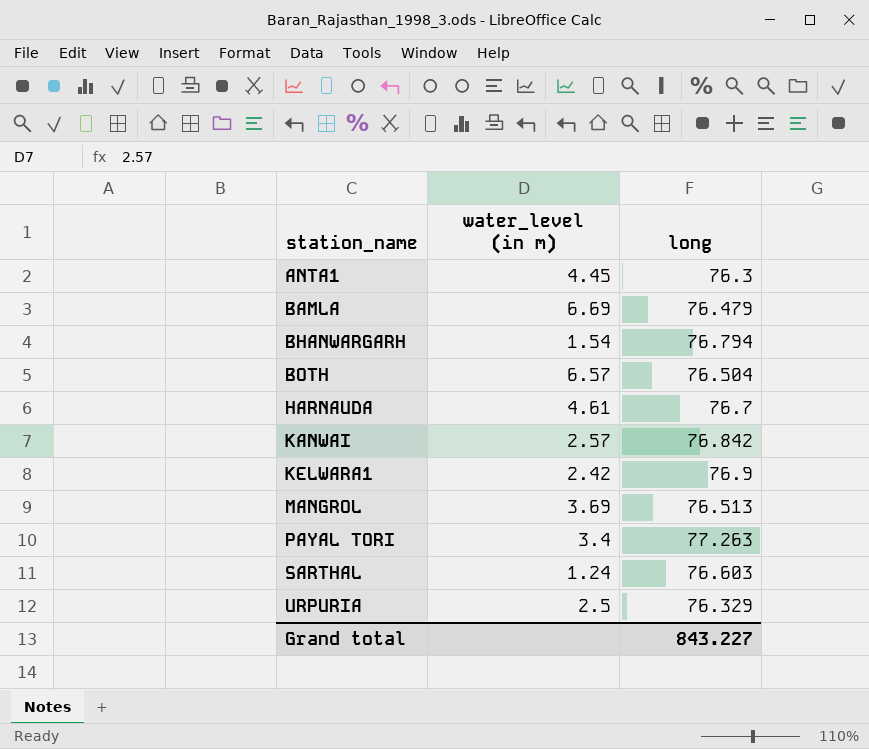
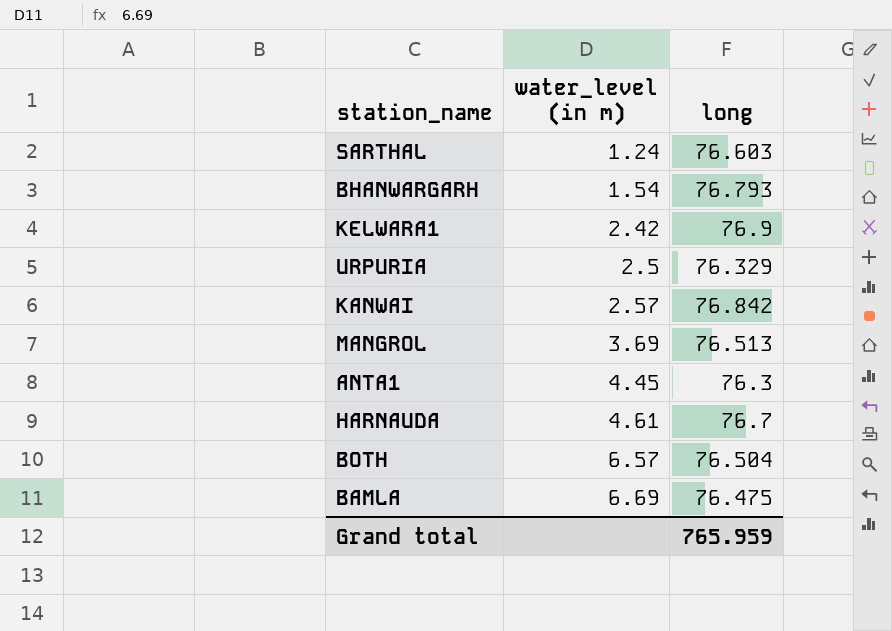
row order: station_name ascending -> water_level (in m) ascending
row PAYAL TORI: 3.4 | 77.263 -> none
BHANWARGARH | long: 76.794 -> 76.793
BAMLA | long: 76.479 -> 76.475
Grand total | long: 843.227 -> 765.959

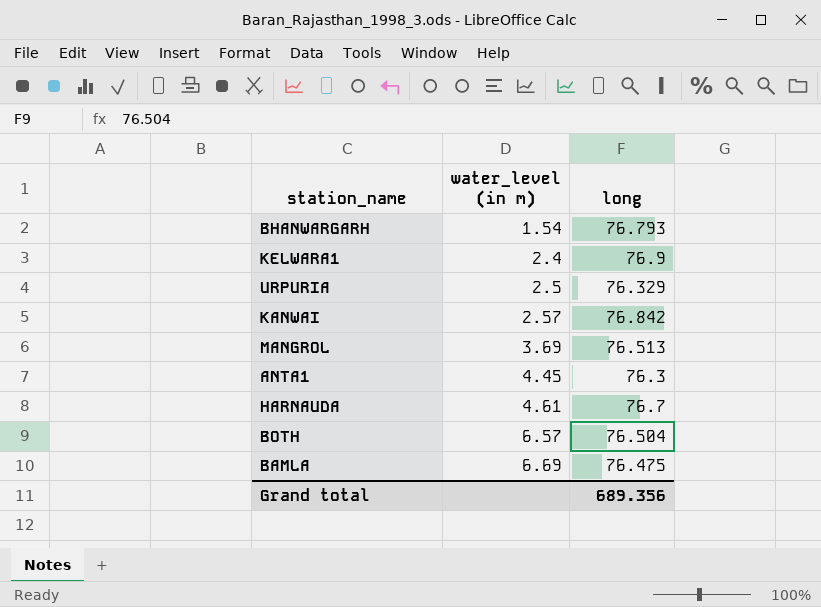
row SARTHAL: 1.24 | 76.603 -> none
KELWARA1 | water_level (in m): 2.42 -> 2.4
Grand total | long: 765.959 -> 689.356

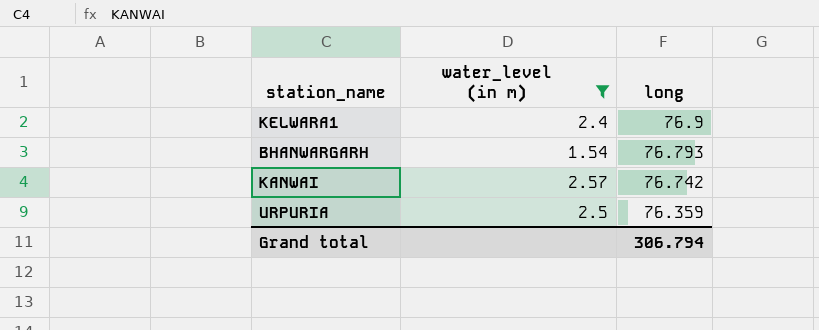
filter: none -> water_level (in m) <= 2.57
row order: water_level (in m) ascending -> long descending
KANWAI | long: 76.842 -> 76.742
URPURIA | long: 76.329 -> 76.359
Grand total | long: 689.356 -> 306.794

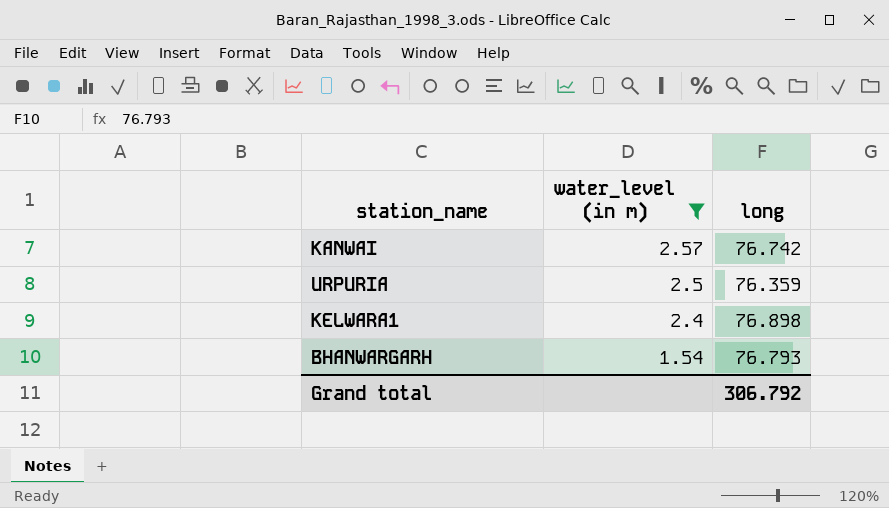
row order: long descending -> water_level (in m) descending
KELWARA1 | long: 76.9 -> 76.898
Grand total | long: 306.794 -> 306.792

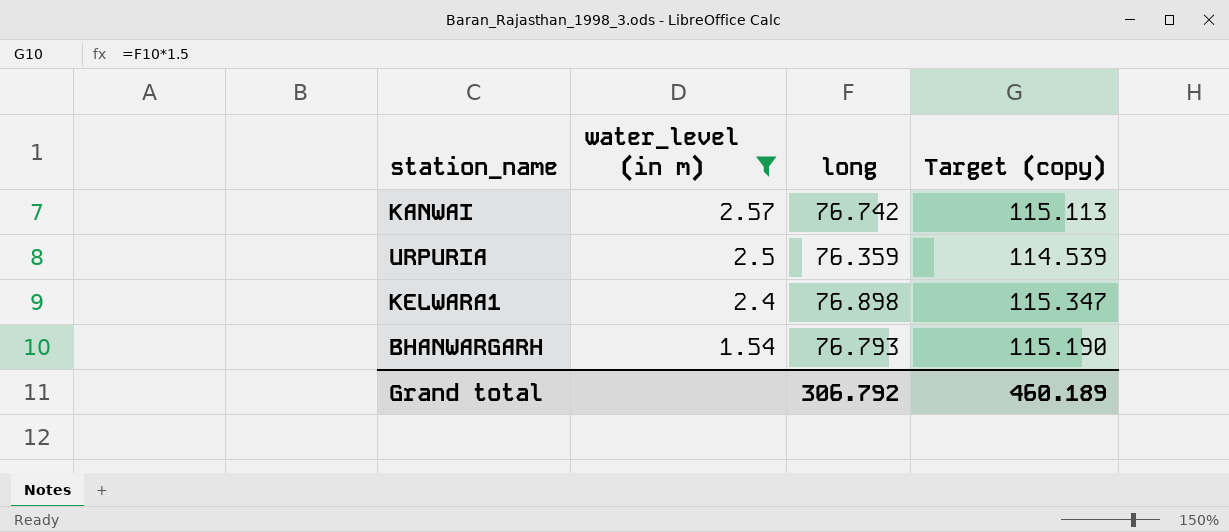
column Target (copy) | formula: none -> [long] * 1.5

